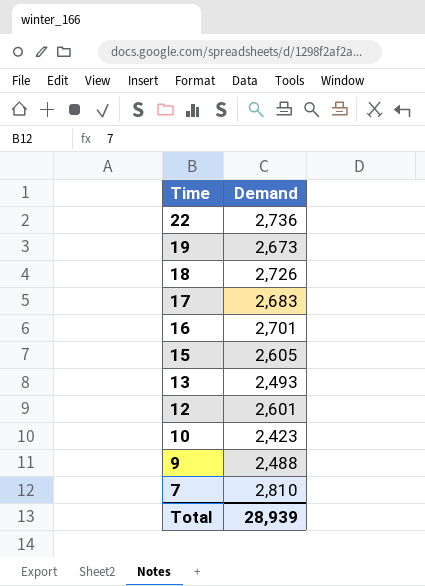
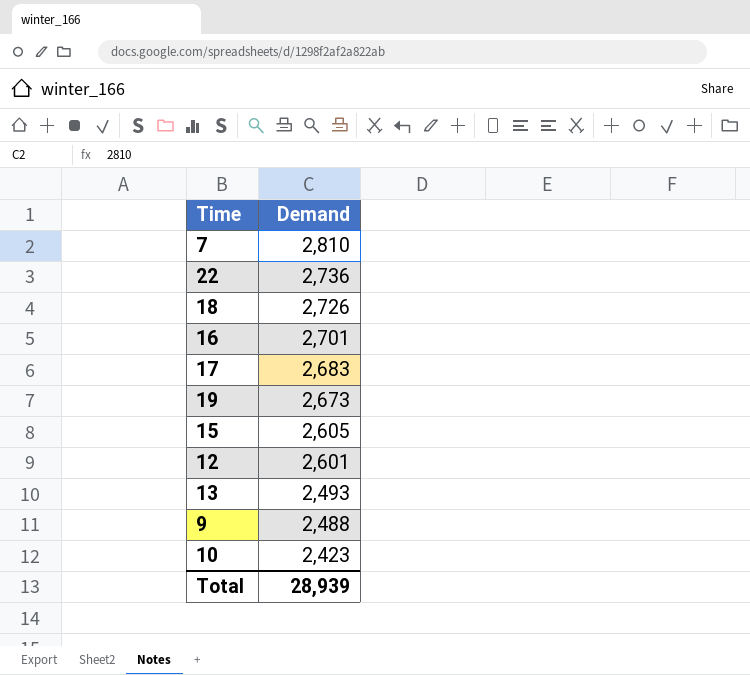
row order: Time descending -> Demand descending

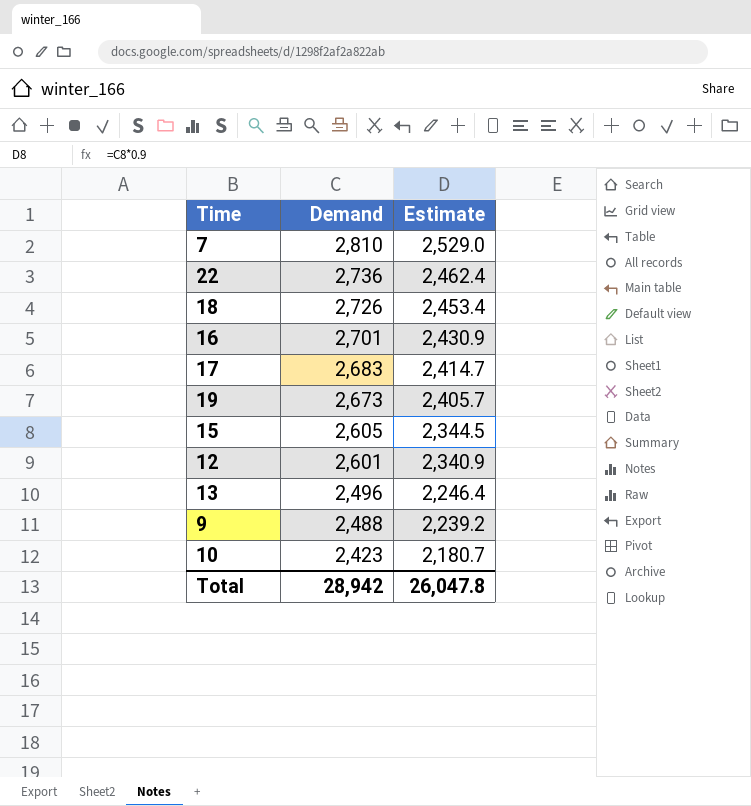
column Estimate | formula: none -> [Demand] * 0.9
13 | Demand: 2,493 -> 2,496
Total | Demand: 28,939 -> 28,942

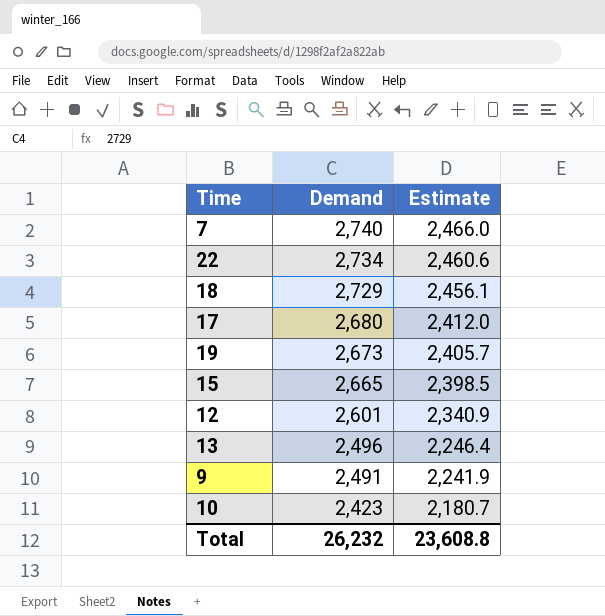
row 16: 2,701 | 2,430.9 -> none
7 | Demand: 2,810 -> 2,740
7 | Estimate: 2,529.0 -> 2,466.0
22 | Demand: 2,736 -> 2,734
22 | Estimate: 2,462.4 -> 2,460.6
18 | Demand: 2,726 -> 2,729
18 | Estimate: 2,453.4 -> 2,456.1
17 | Demand: 2,683 -> 2,680
17 | Estimate: 2,414.7 -> 2,412.0
15 | Demand: 2,605 -> 2,665
15 | Estimate: 2,344.5 -> 2,398.5
9 | Demand: 2,488 -> 2,491
9 | Estimate: 2,239.2 -> 2,241.9
Total | Demand: 28,942 -> 26,232
Total | Estimate: 26,047.8 -> 23,608.8

